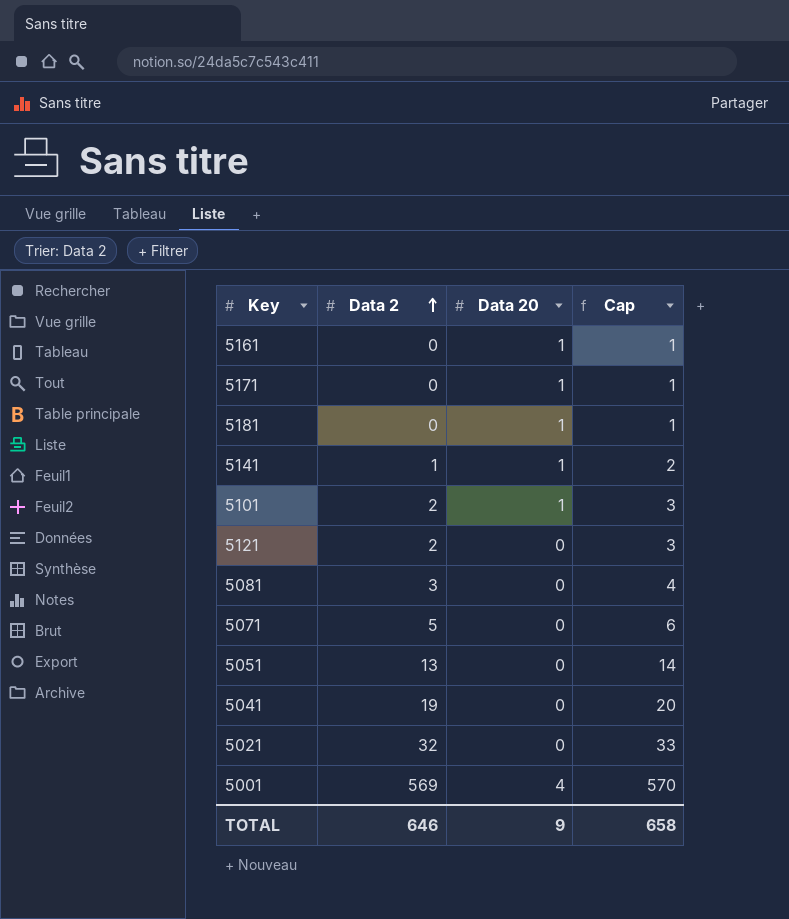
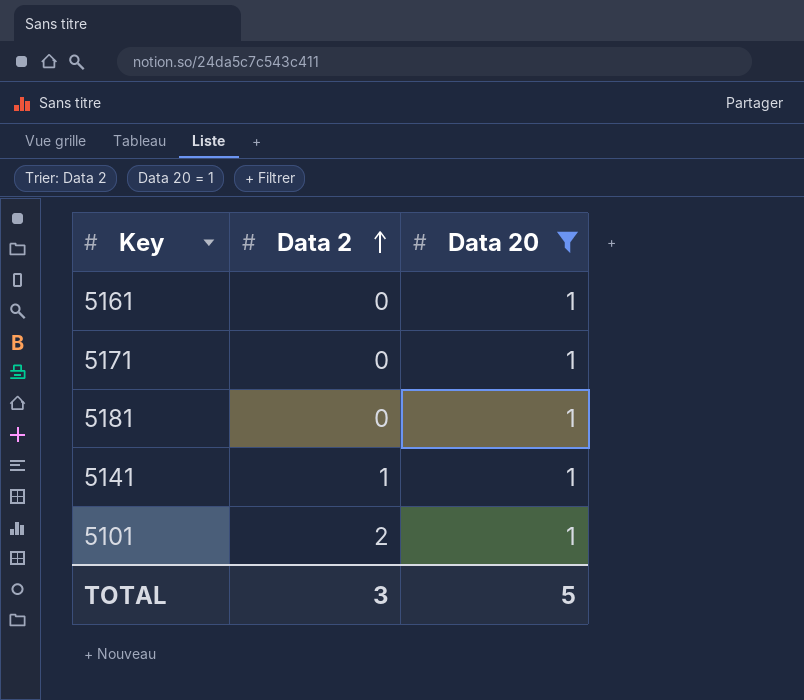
filter: none -> Data 20 = 1
column Cap | formula: [Data 2] + 1 -> none
TOTAL | Data 2: 646 -> 3
TOTAL | Data 20: 9 -> 5

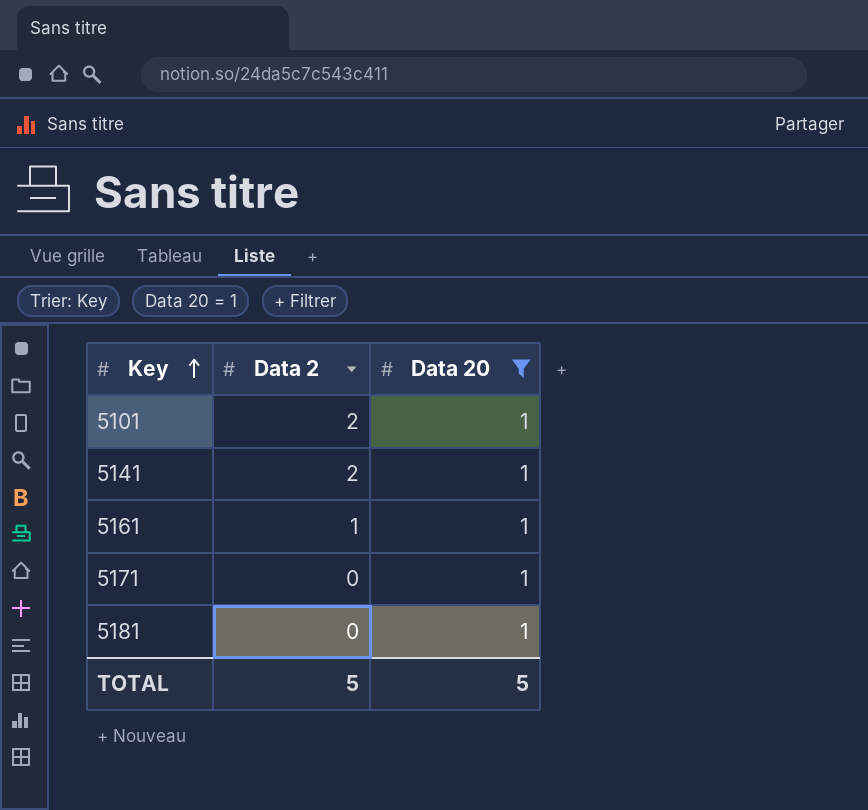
row order: Data 2 ascending -> Key ascending
5141 | Data 2: 1 -> 2
5161 | Data 2: 0 -> 1
TOTAL | Data 2: 3 -> 5

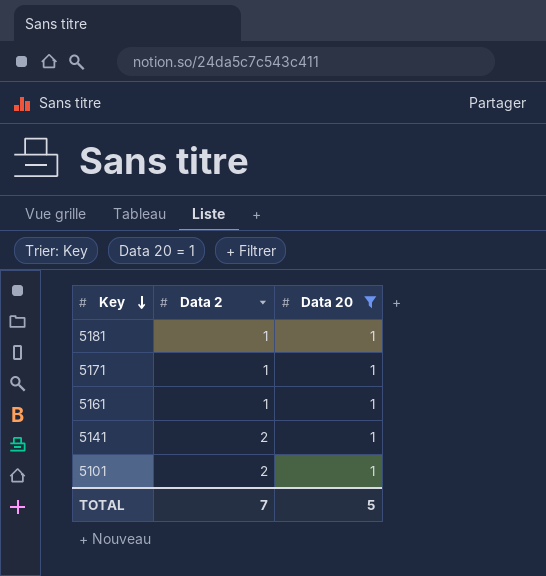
row order: Key ascending -> Key descending
5181 | Data 2: 0 -> 1
5171 | Data 2: 0 -> 1
TOTAL | Data 2: 5 -> 7

